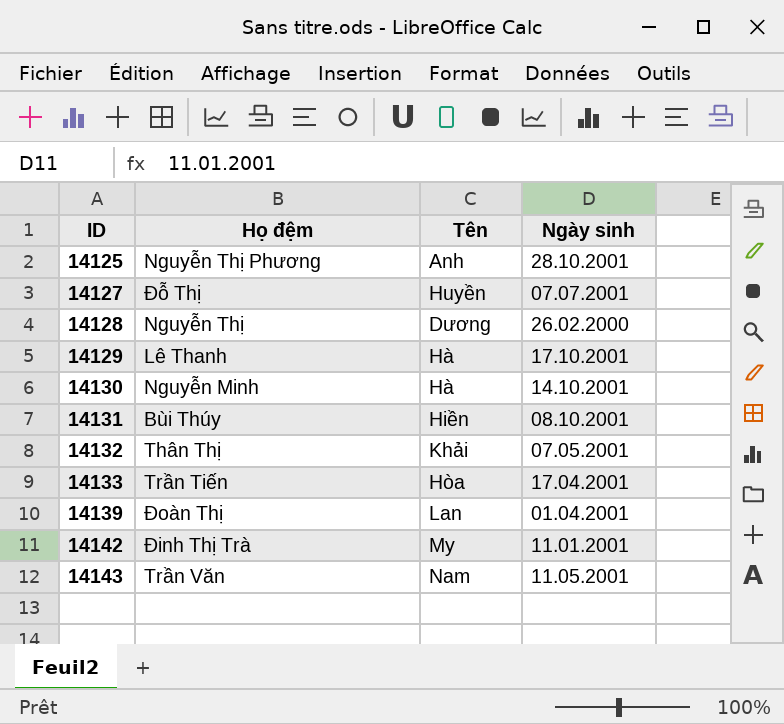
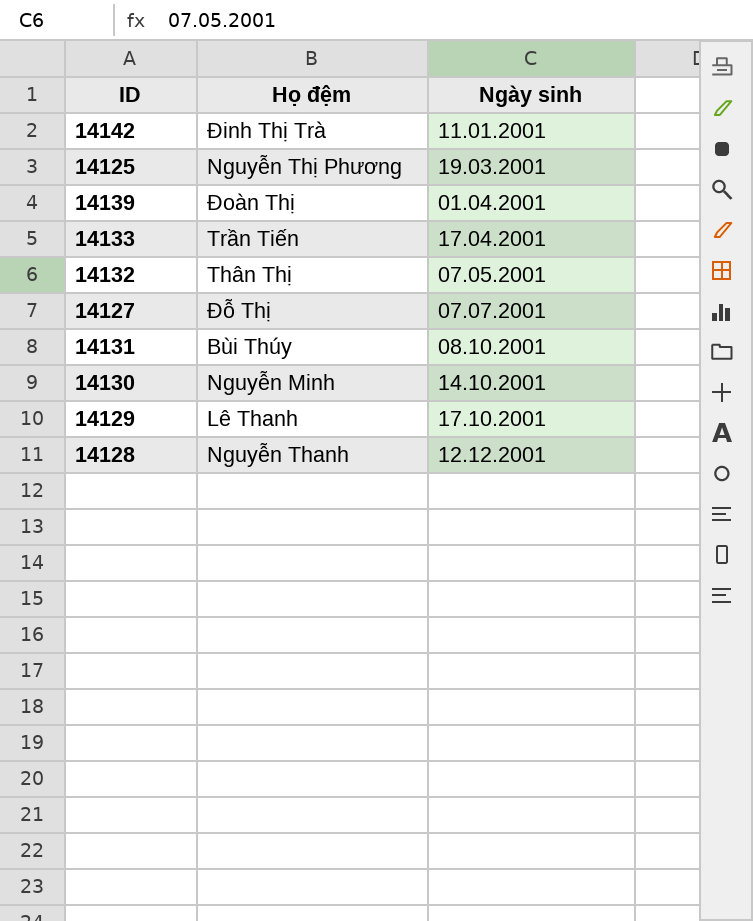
row order: ID ascending -> Ngày sinh ascending
column Tên | position: 3 -> none
row 14143: Trần Văn | Nam | 11.05.2001 -> none
14125 | Ngày sinh: 28.10.2001 -> 19.03.2001
14128 | Họ đệm: Nguyễn Thị -> Nguyễn Thanh
14128 | Ngày sinh: 26.02.2000 -> 12.12.2001

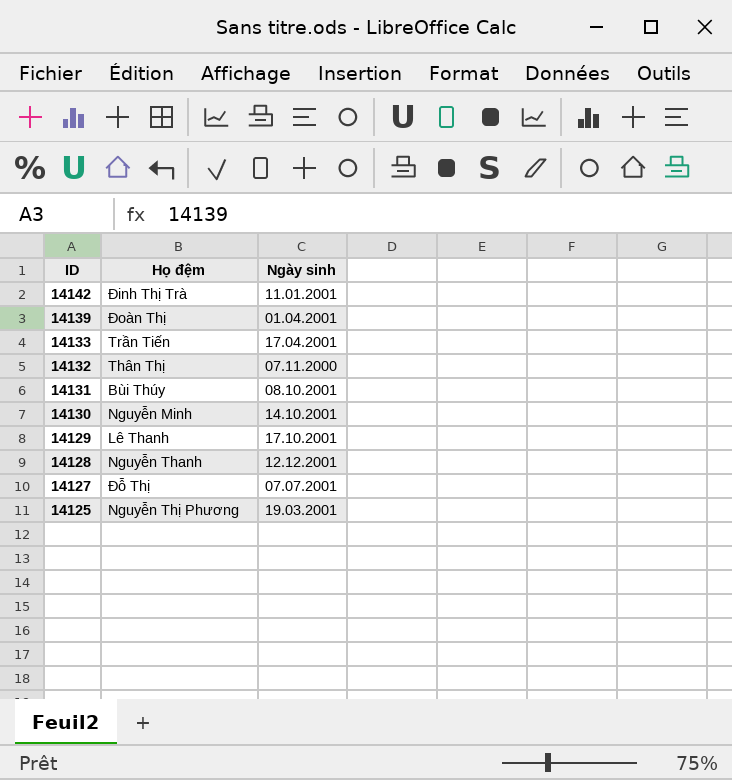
row order: Ngày sinh ascending -> ID descending
14132 | Ngày sinh: 07.05.2001 -> 07.11.2000

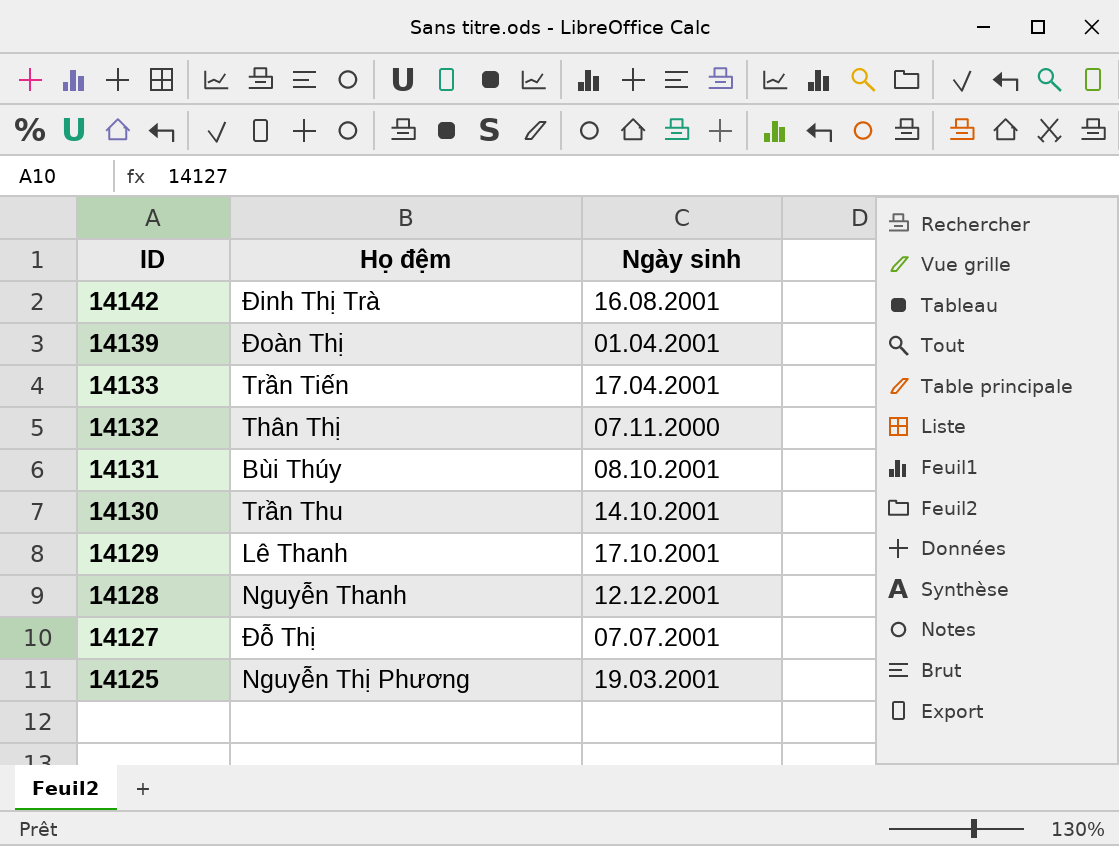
14142 | Ngày sinh: 11.01.2001 -> 16.08.2001
14130 | Họ đệm: Nguyễn Minh -> Trần Thu

